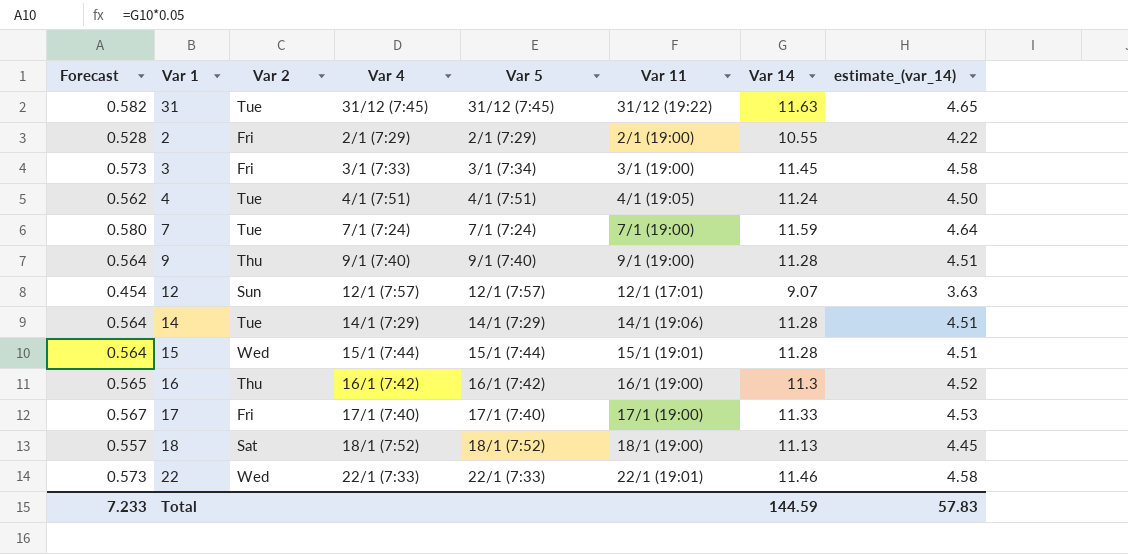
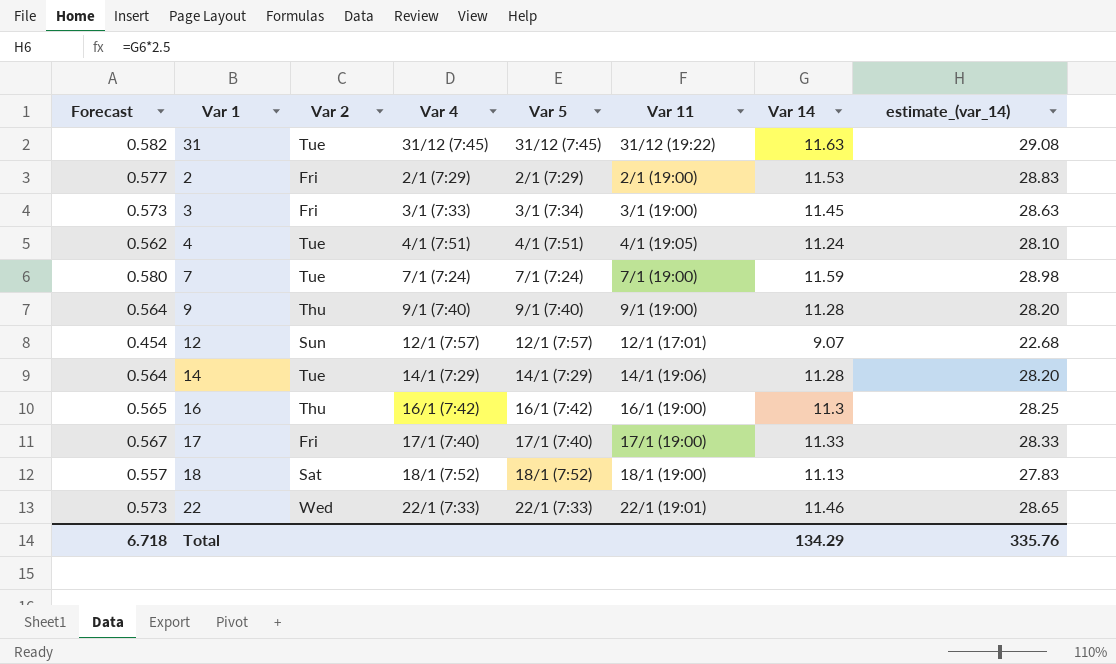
column estimate_(var_14) | formula: [Var 14] * 0.4 -> [Var 14] * 2.5
row 15: 0.564 | Wed | 15/1 (7:44) | 15/1 (7:44) | 15/1 (19:01) | 11.28 | 4.51 -> none
2 | Forecast: 0.528 -> 0.577
2 | Var 14: 10.55 -> 11.53
Total | Forecast: 7.233 -> 6.718
Total | Var 14: 144.59 -> 134.29
Total | estimate_(var_14): 57.83 -> 335.76

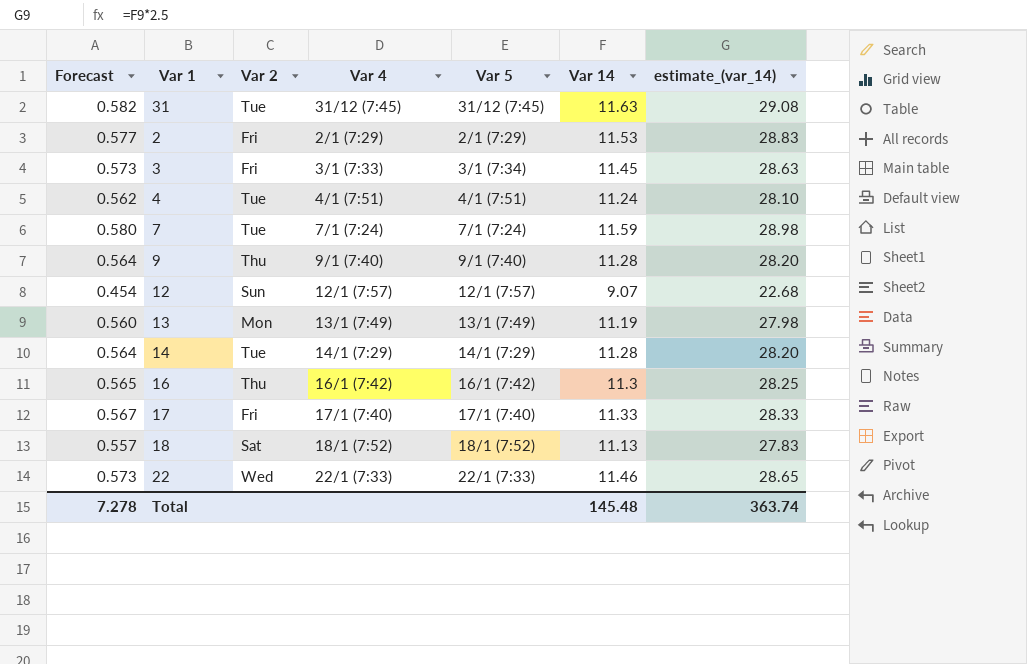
column Var 11 | position: 6 -> none
row 13: none -> 0.560 | Mon | 13/1 (7:49) | 13/1 (7:49) | 11.19 | 27.98
Total | Forecast: 6.718 -> 7.278
Total | Var 14: 134.29 -> 145.48
Total | estimate_(var_14): 335.76 -> 363.74

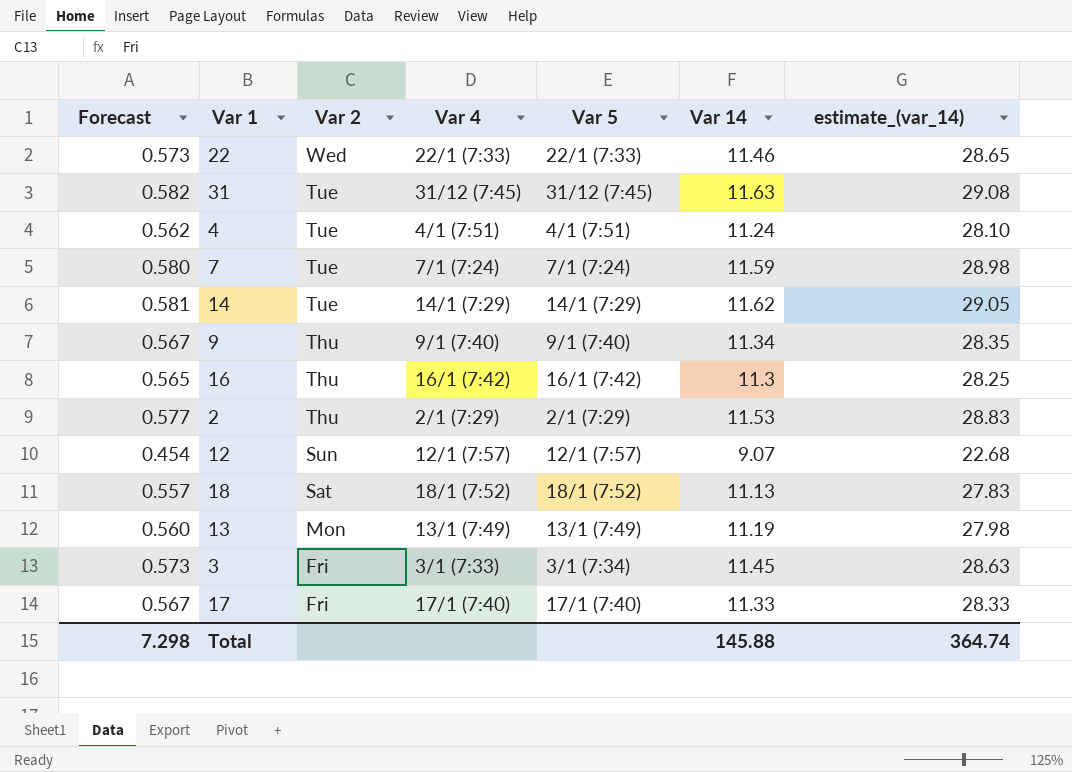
row order: none -> Var 2 descending
14 | Forecast: 0.564 -> 0.581
14 | Var 14: 11.28 -> 11.62
14 | estimate_(var_14): 28.20 -> 29.05
9 | Forecast: 0.564 -> 0.567
9 | Var 14: 11.28 -> 11.34
9 | estimate_(var_14): 28.20 -> 28.35
2 | Var 2: Fri -> Thu
Total | Forecast: 7.278 -> 7.298
Total | Var 14: 145.48 -> 145.88
Total | estimate_(var_14): 363.74 -> 364.74

